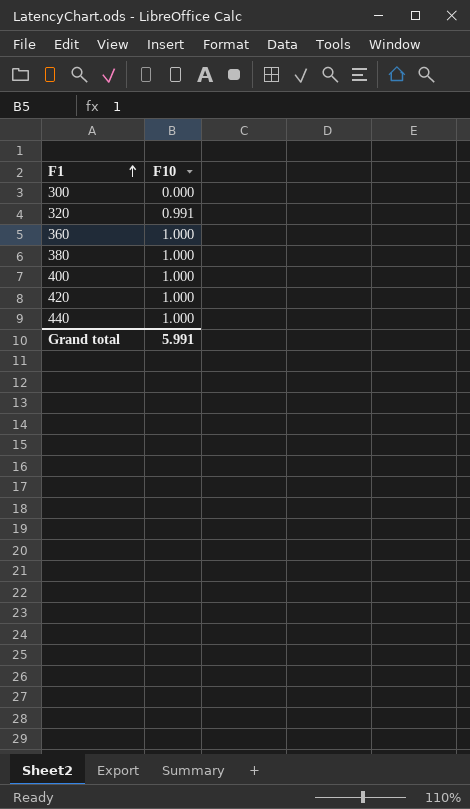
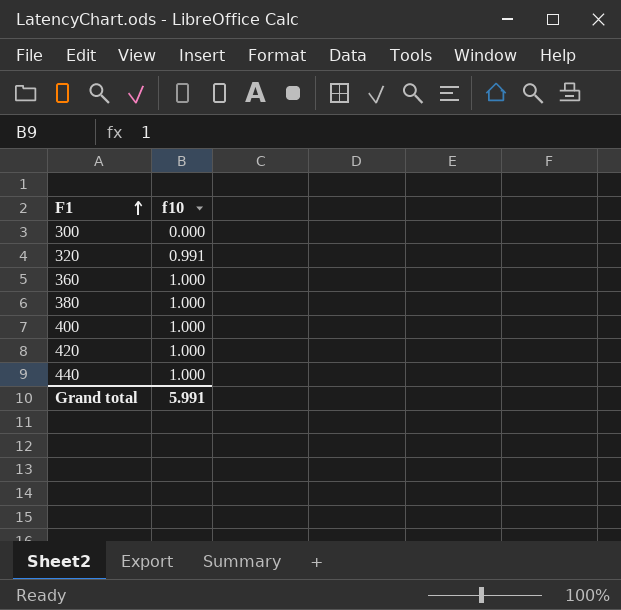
column name: F10 -> f10

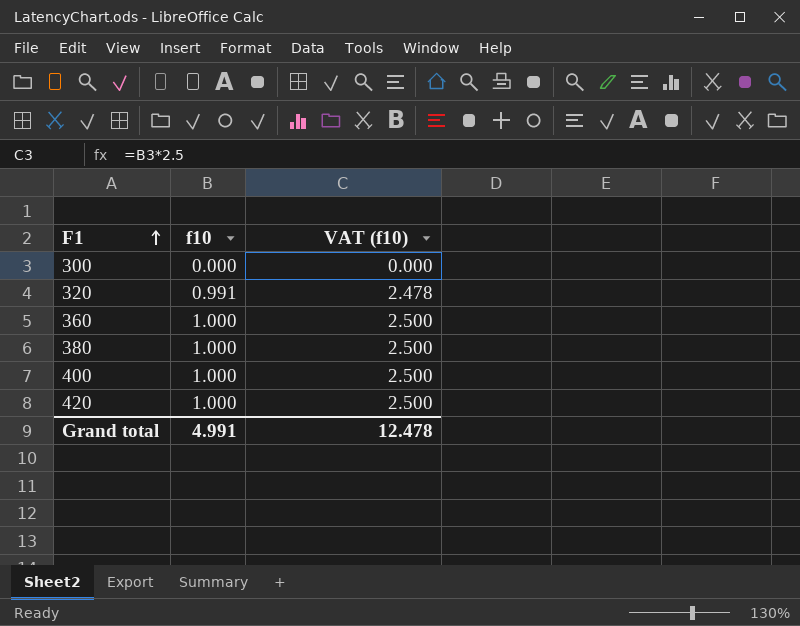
column VAT (f10) | formula: none -> [f10] * 2.5
row 440: 1.000 -> none
Grand total | f10: 5.991 -> 4.991

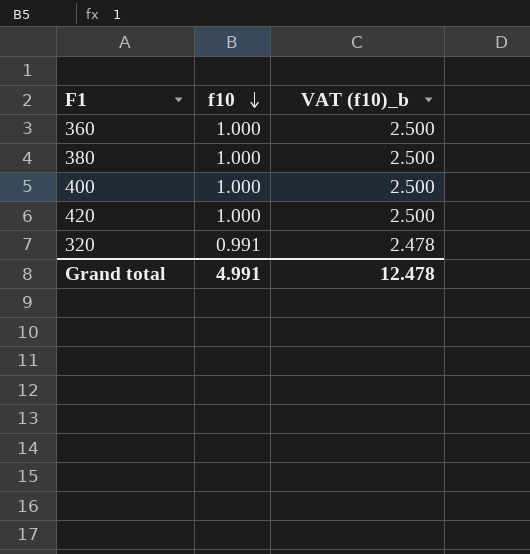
row order: F1 ascending -> f10 descending
column name: VAT (f10) -> VAT (f10)_b
row 300: 0.000 | 0.000 -> none

